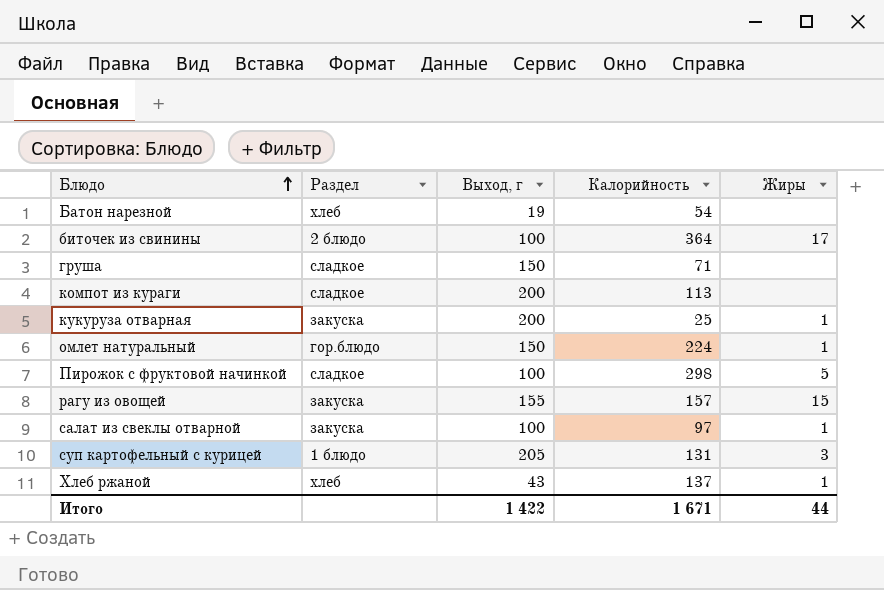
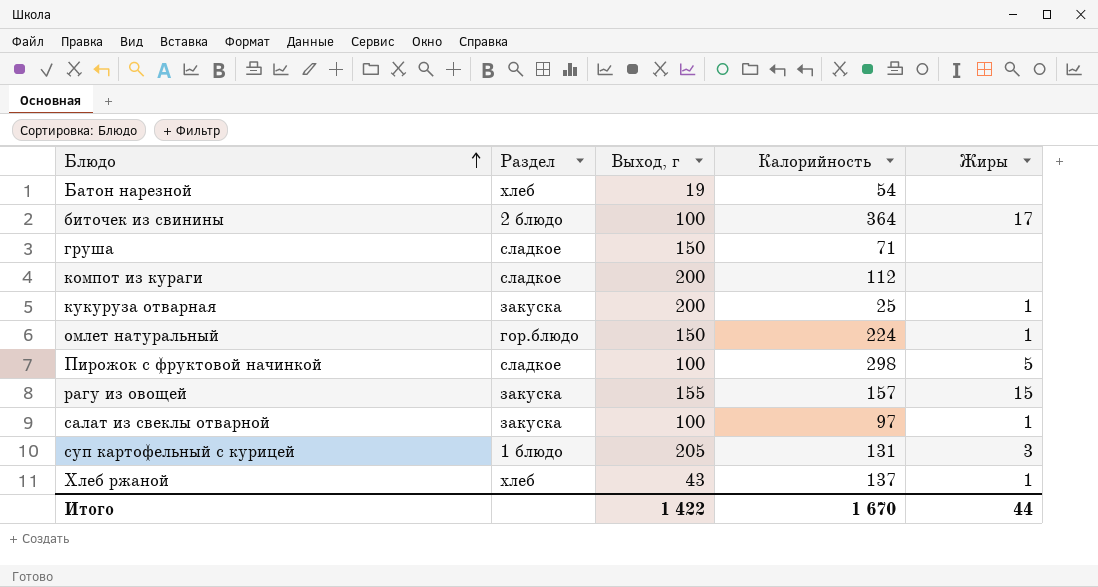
компот из кураги | Калорийность: 113 -> 112
Итого | Калорийность: 1 671 -> 1 670

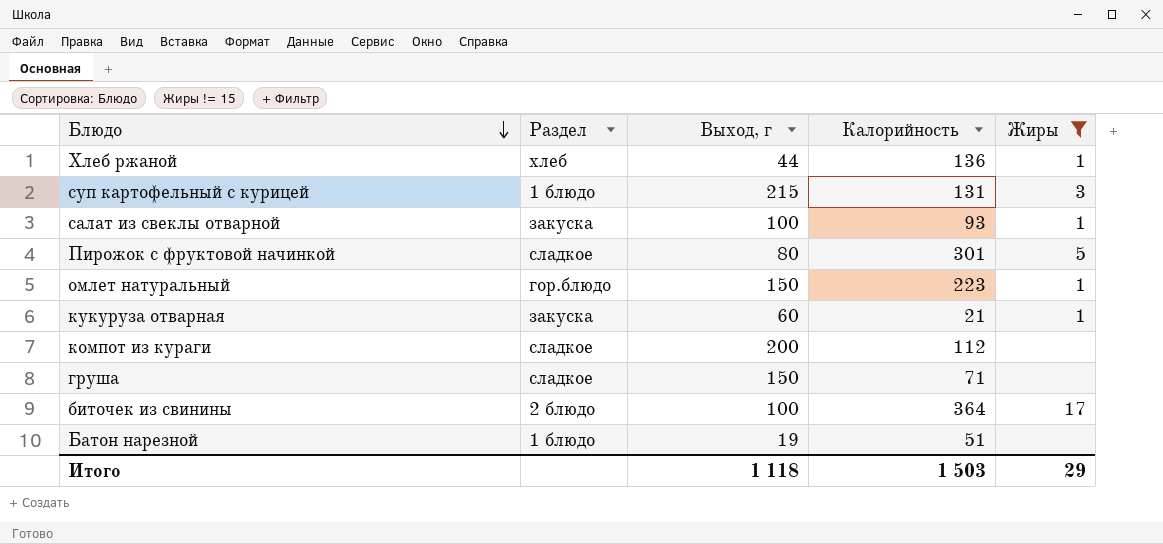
filter: none -> Жиры != 15
row order: Блюдо ascending -> Блюдо descending
Хлеб ржаной | Выход, г: 43 -> 44
Хлеб ржаной | Калорийность: 137 -> 136
суп картофельный с курицей | Выход, г: 205 -> 215
салат из свеклы отварной | Калорийность: 97 -> 93
Пирожок с фруктовой начинкой | Выход, г: 100 -> 80
Пирожок с фруктовой начинкой | Калорийность: 298 -> 301
омлет натуральный | Калорийность: 224 -> 223
кукуруза отварная | Выход, г: 200 -> 60
кукуруза отварная | Калорийность: 25 -> 21
Батон нарезной | Раздел: хлеб -> 1 блюдо
Батон нарезной | Калорийность: 54 -> 51
Итого | Выход, г: 1 422 -> 1 118
Итого | Калорийность: 1 670 -> 1 503
Итого | Жиры: 44 -> 29

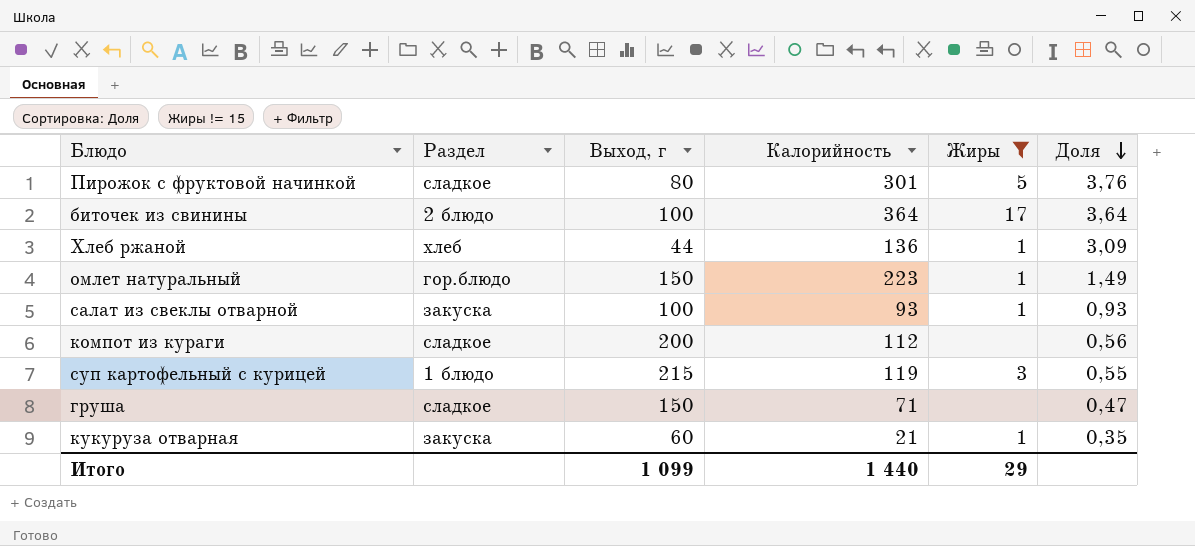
row order: Блюдо descending -> Доля descending
column Доля | formula: none -> [Калорийность] / [Выход, г]
row Батон нарезной: 1 блюдо | 19 | 51 | none -> none
суп картофельный с курицей | Калорийность: 131 -> 119
Итого | Выход, г: 1 118 -> 1 099
Итого | Калорийность: 1 503 -> 1 440

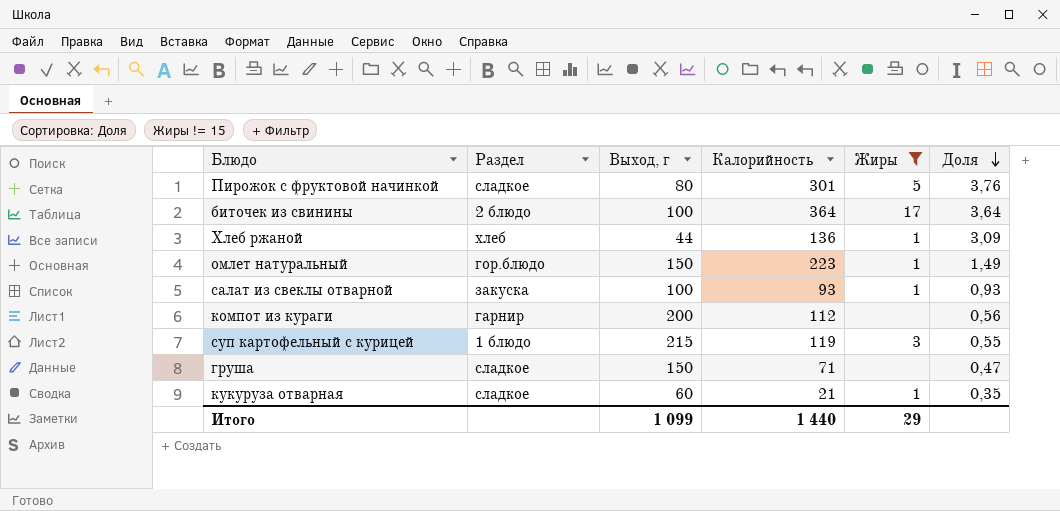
компот из кураги | Раздел: сладкое -> гарнир
кукуруза отварная | Раздел: закуска -> сладкое

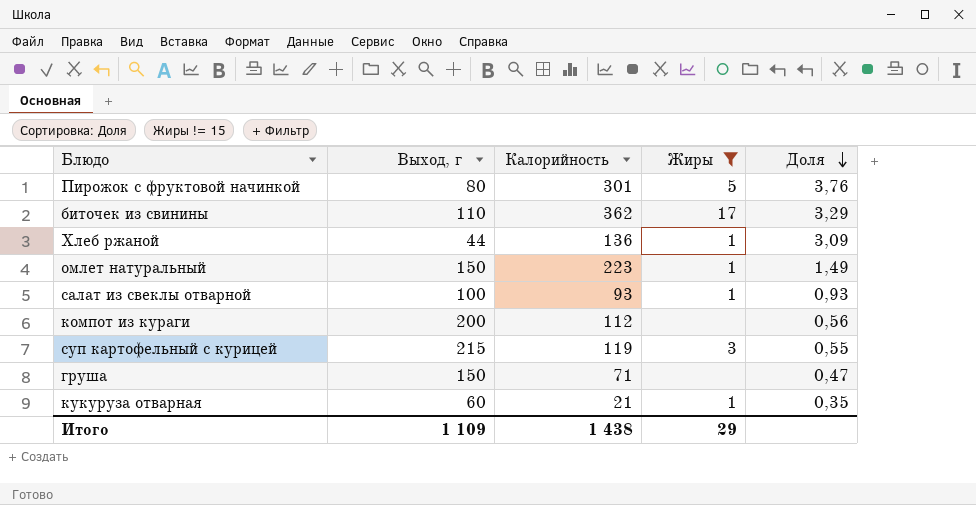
column Раздел | position: 2 -> none
биточек из свинины | Выход, г: 100 -> 110
биточек из свинины | Калорийность: 364 -> 362
биточек из свинины | Доля: 3,64 -> 3,29
Итого | Выход, г: 1 099 -> 1 109
Итого | Калорийность: 1 440 -> 1 438

